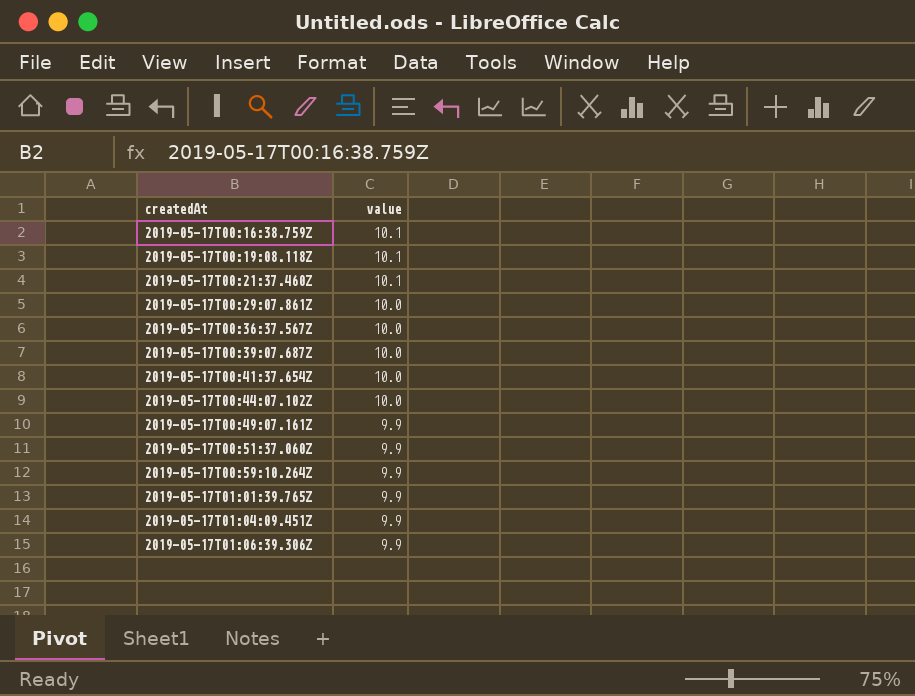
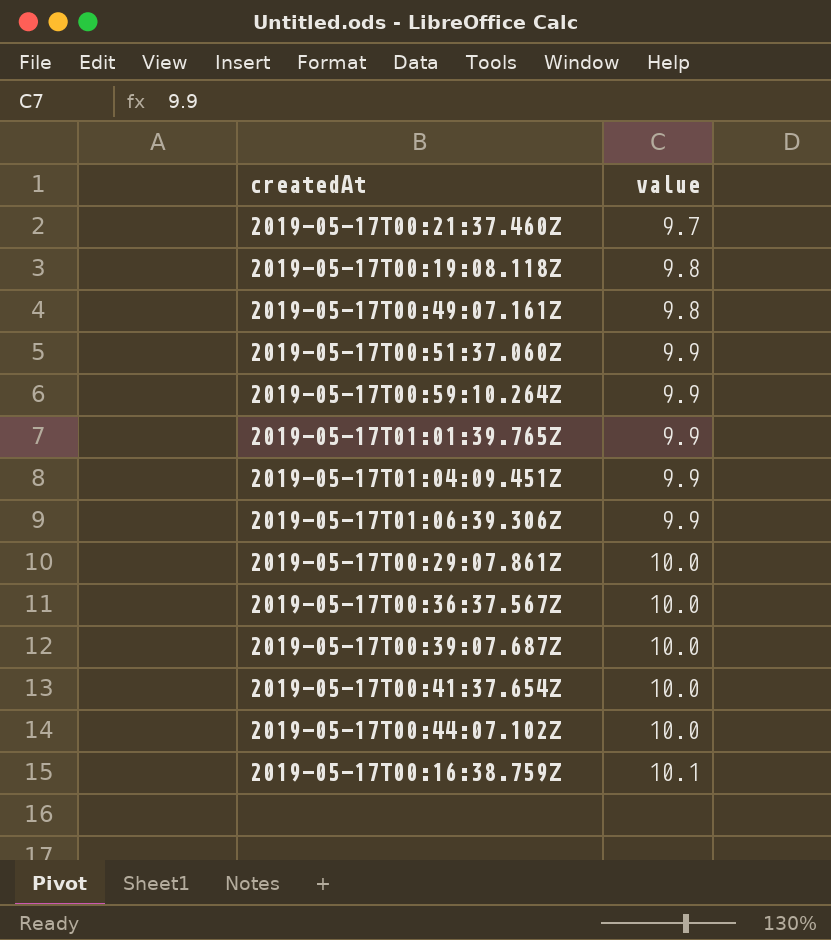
row order: createdAt ascending -> value ascending
2019-05-17T00:21:37.460Z | value: 10.1 -> 9.7
2019-05-17T00:19:08.118Z | value: 10.1 -> 9.8
2019-05-17T00:49:07.161Z | value: 9.9 -> 9.8

